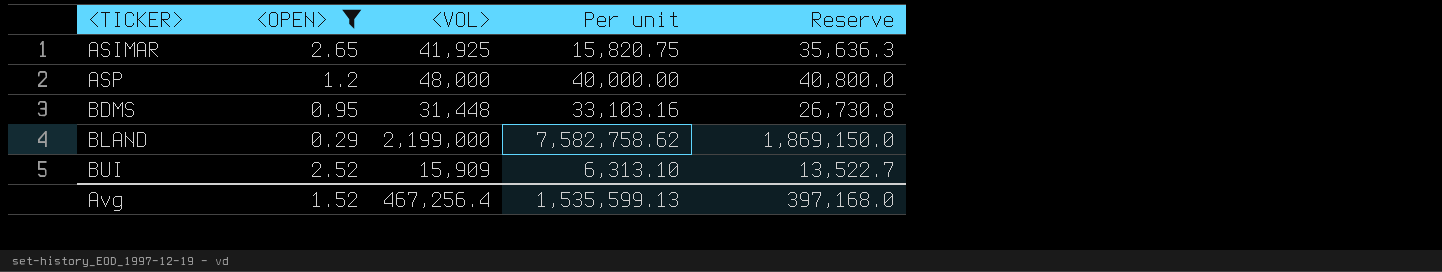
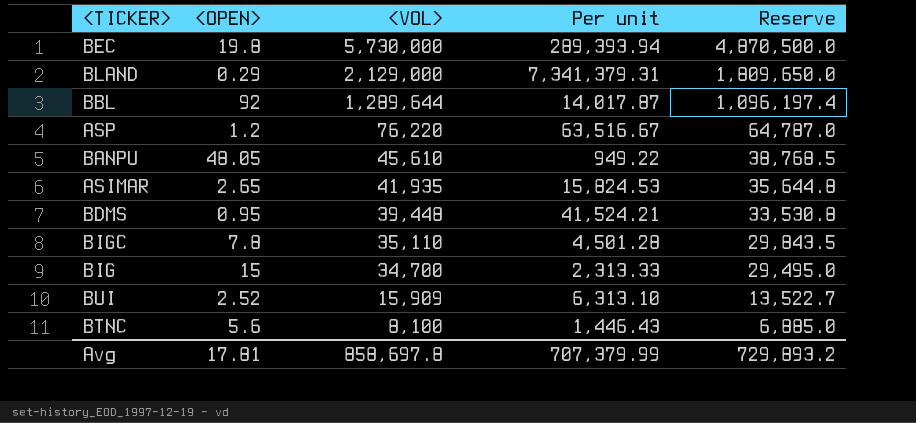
filter: <OPEN> <= 2.65 -> none
row order: <TICKER> ascending -> <VOL> descending
BLAND | <VOL>: 2,199,000 -> 2,129,000
BLAND | Per unit: 7,582,758.62 -> 7,341,379.31
BLAND | Reserve: 1,869,150.0 -> 1,809,650.0
ASP | <VOL>: 48,000 -> 76,220
ASP | Per unit: 40,000.00 -> 63,516.67
ASP | Reserve: 40,800.0 -> 64,787.0
ASIMAR | <VOL>: 41,925 -> 41,935
ASIMAR | Per unit: 15,820.75 -> 15,824.53
ASIMAR | Reserve: 35,636.3 -> 35,644.8
BDMS | <VOL>: 31,448 -> 39,448
BDMS | Per unit: 33,103.16 -> 41,524.21
BDMS | Reserve: 26,730.8 -> 33,530.8
Avg | <OPEN>: 1.52 -> 17.81
Avg | <VOL>: 467,256.4 -> 858,697.8
Avg | Per unit: 1,535,599.13 -> 707,379.99
Avg | Reserve: 397,168.0 -> 729,893.2

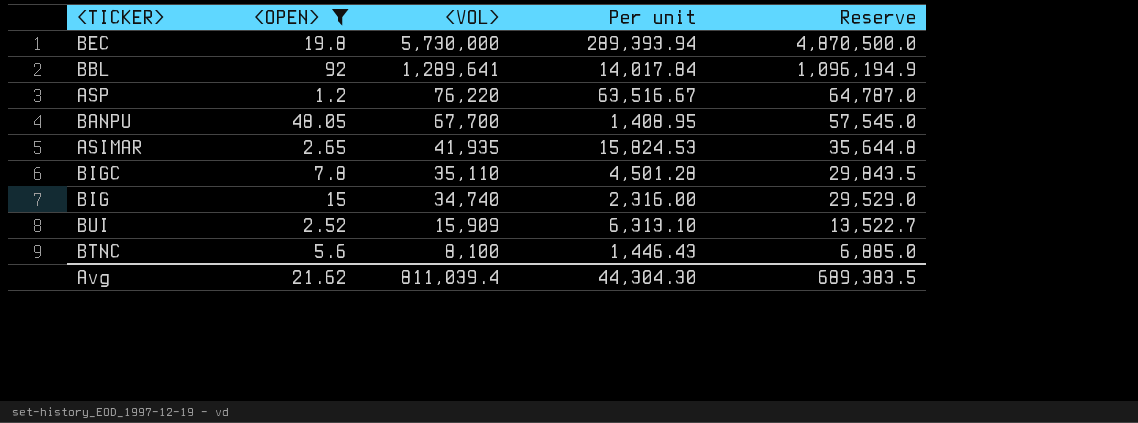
filter: none -> <OPEN> >= 1.2
BBL | <VOL>: 1,289,644 -> 1,289,641
BBL | Per unit: 14,017.87 -> 14,017.84
BBL | Reserve: 1,096,197.4 -> 1,096,194.9
BANPU | <VOL>: 45,610 -> 67,700
BANPU | Per unit: 949.22 -> 1,408.95
BANPU | Reserve: 38,768.5 -> 57,545.0
BIG | <VOL>: 34,700 -> 34,740
BIG | Per unit: 2,313.33 -> 2,316.00
BIG | Reserve: 29,495.0 -> 29,529.0
Avg | <OPEN>: 17.81 -> 21.62
Avg | <VOL>: 858,697.8 -> 811,039.4
Avg | Per unit: 707,379.99 -> 44,304.30
Avg | Reserve: 729,893.2 -> 689,383.5

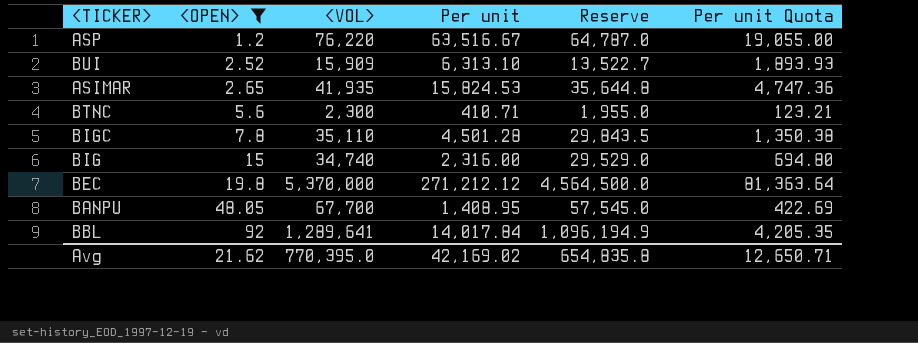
row order: <VOL> descending -> <OPEN> ascending
column Per unit Quota | formula: none -> [Per unit] * 0.3
BTNC | <VOL>: 8,100 -> 2,300
BTNC | Per unit: 1,446.43 -> 410.71
BTNC | Reserve: 6,885.0 -> 1,955.0
BEC | <VOL>: 5,730,000 -> 5,370,000
BEC | Per unit: 289,393.94 -> 271,212.12
BEC | Reserve: 4,870,500.0 -> 4,564,500.0
Avg | <VOL>: 811,039.4 -> 770,395.0
Avg | Per unit: 44,304.30 -> 42,169.02
Avg | Reserve: 689,383.5 -> 654,835.8

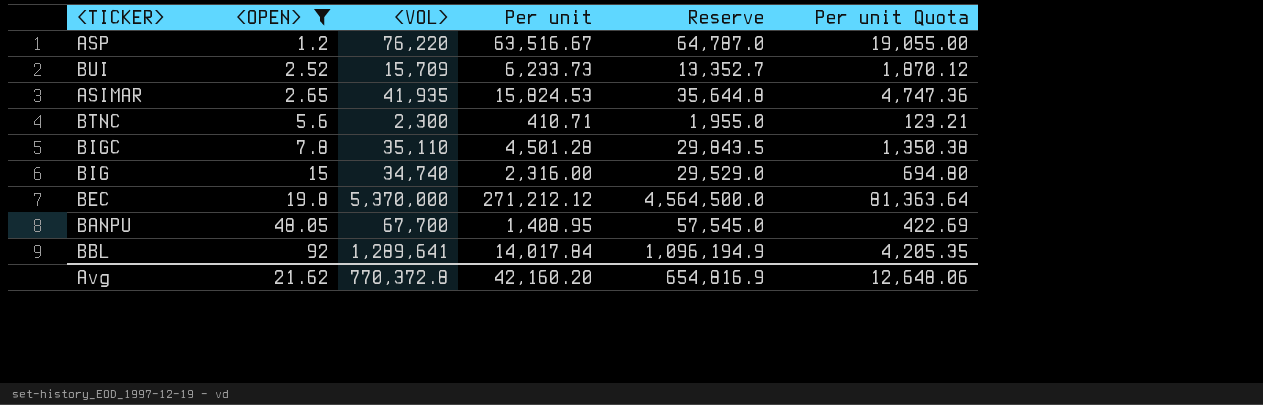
BUI | <VOL>: 15,909 -> 15,709
BUI | Per unit: 6,313.10 -> 6,233.73
BUI | Reserve: 13,522.7 -> 13,352.7
BUI | Per unit Quota: 1,893.93 -> 1,870.12
Avg | <VOL>: 770,395.0 -> 770,372.8
Avg | Per unit: 42,169.02 -> 42,160.20
Avg | Reserve: 654,835.8 -> 654,816.9
Avg | Per unit Quota: 12,650.71 -> 12,648.06

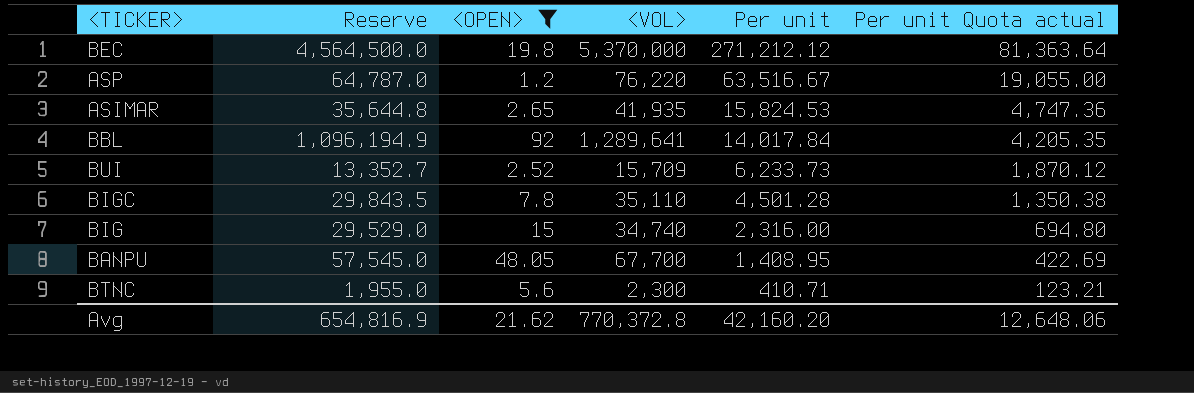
row order: <OPEN> ascending -> Per unit descending
column Reserve | position: 5 -> 2
column name: Per unit Quota -> Per unit Quota actual

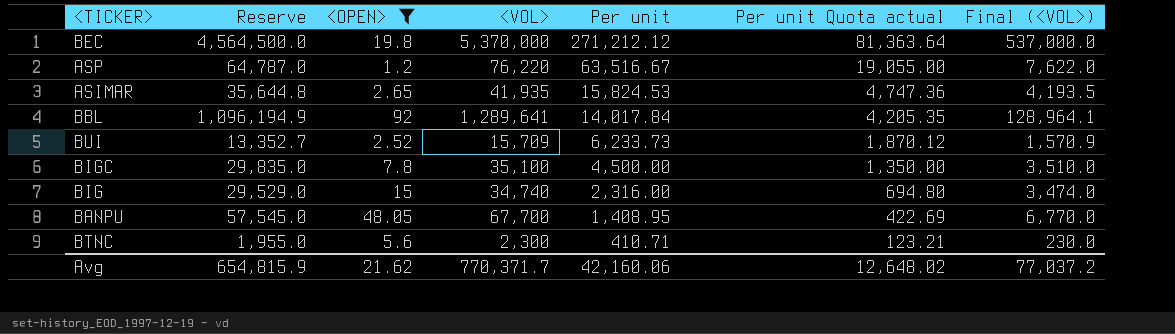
column Final (<VOL>) | formula: none -> [<VOL>] * 0.1
BIGC | Reserve: 29,843.5 -> 29,835.0
BIGC | <VOL>: 35,110 -> 35,100
BIGC | Per unit: 4,501.28 -> 4,500.00
BIGC | Per unit Quota actual: 1,350.38 -> 1,350.00
Avg | Reserve: 654,816.9 -> 654,815.9
Avg | <VOL>: 770,372.8 -> 770,371.7
Avg | Per unit: 42,160.20 -> 42,160.06
Avg | Per unit Quota actual: 12,648.06 -> 12,648.02

